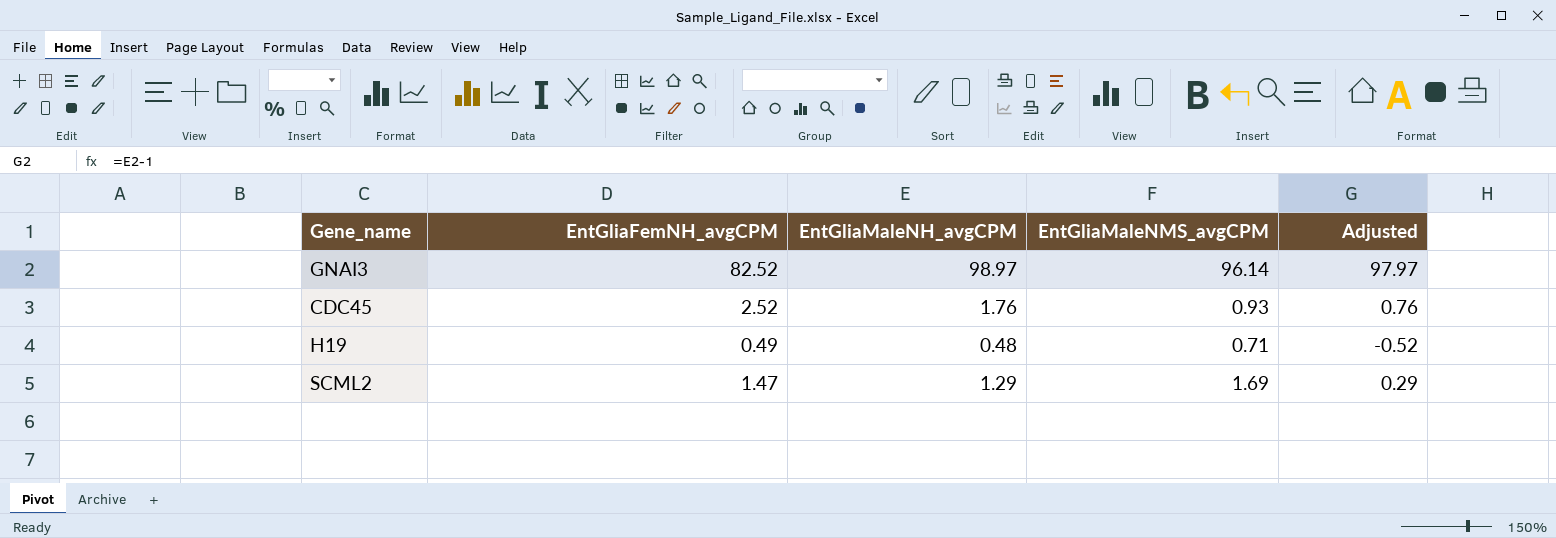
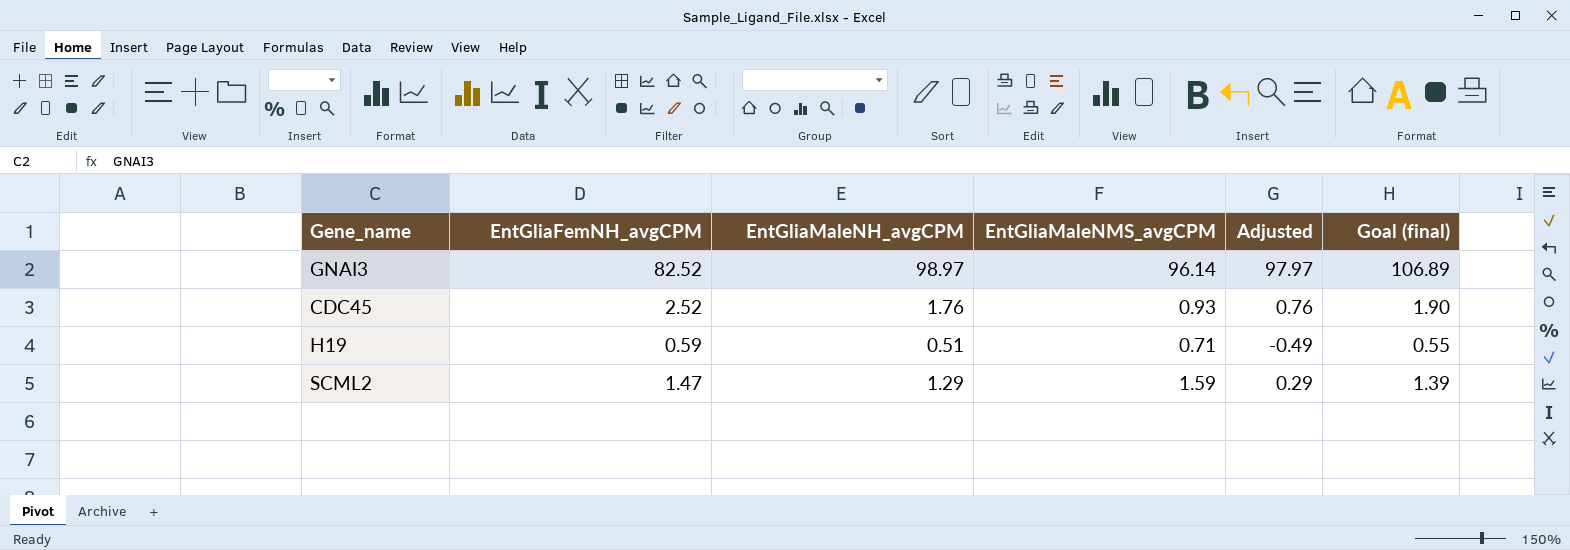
column Goal (final) | formula: none -> [EntGliaMaleNH_avgCPM] * 1.08
H19 | EntGliaFemNH_avgCPM: 0.49 -> 0.59
H19 | EntGliaMaleNH_avgCPM: 0.48 -> 0.51
H19 | Adjusted: -0.52 -> -0.49
SCML2 | EntGliaMaleNMS_avgCPM: 1.69 -> 1.59

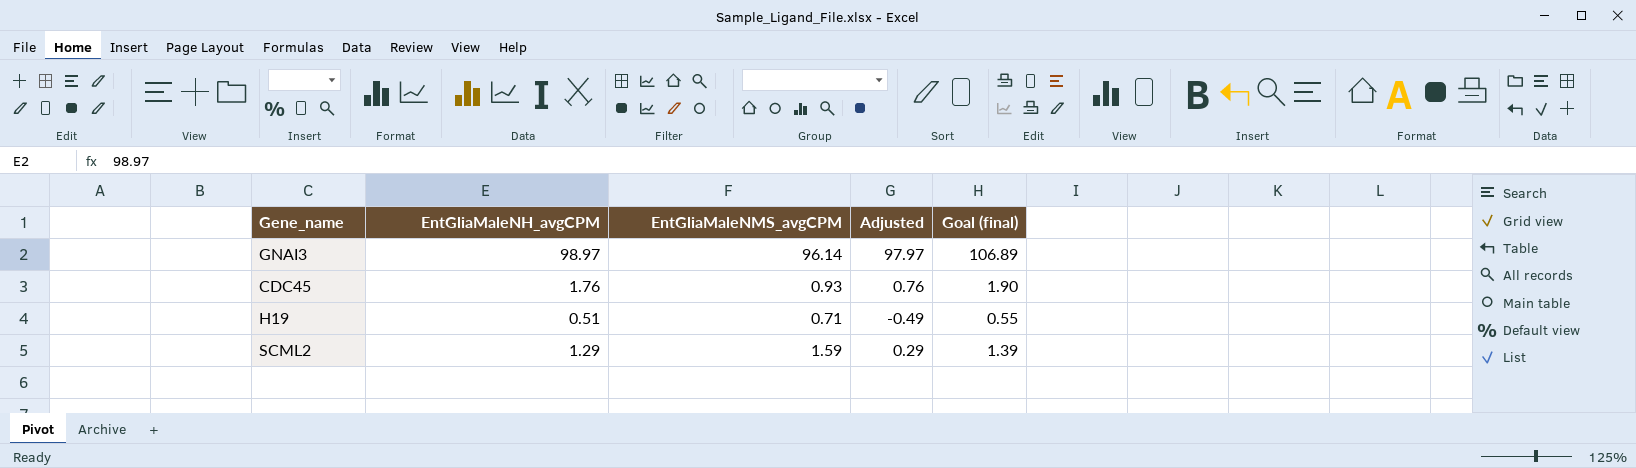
column EntGliaFemNH_avgCPM | position: 2 -> none

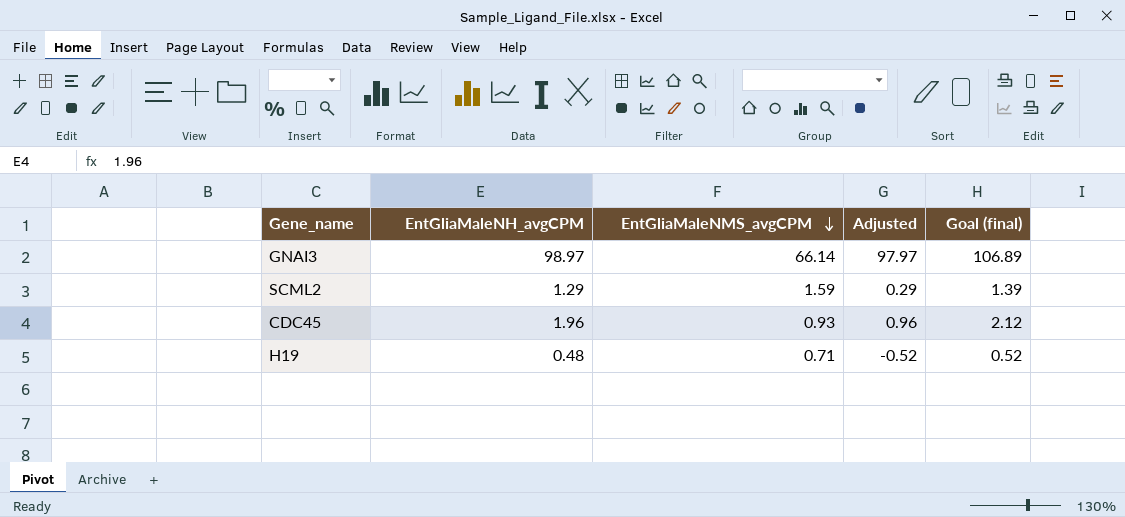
row order: none -> EntGliaMaleNMS_avgCPM descending
GNAI3 | EntGliaMaleNMS_avgCPM: 96.14 -> 66.14
CDC45 | EntGliaMaleNH_avgCPM: 1.76 -> 1.96
CDC45 | Adjusted: 0.76 -> 0.96
CDC45 | Goal (final): 1.90 -> 2.12
H19 | EntGliaMaleNH_avgCPM: 0.51 -> 0.48
H19 | Adjusted: -0.49 -> -0.52
H19 | Goal (final): 0.55 -> 0.52

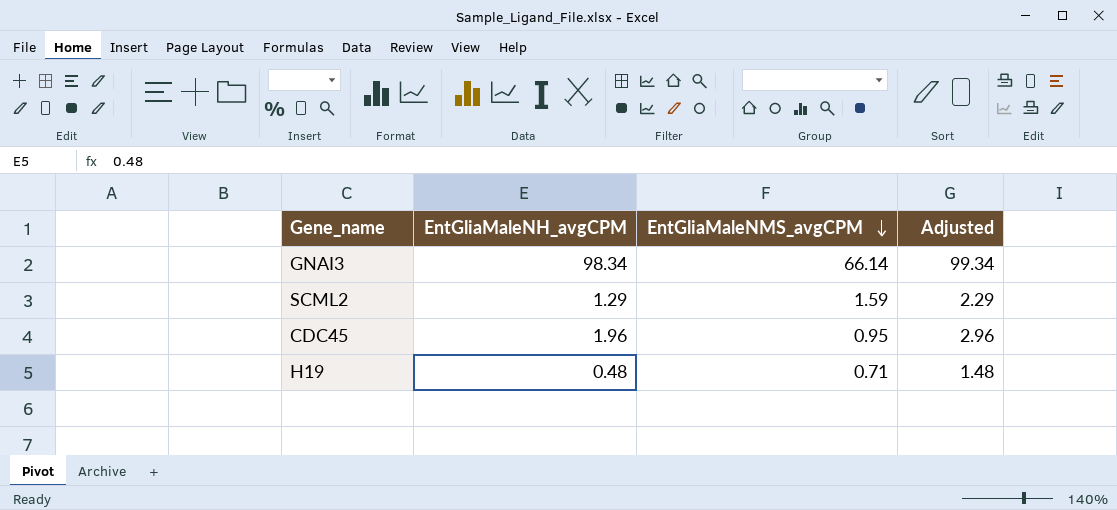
column Goal (final) | formula: [EntGliaMaleNH_avgCPM] * 1.08 -> none
column Adjusted | formula: [EntGliaMaleNH_avgCPM] - 1 -> [EntGliaMaleNH_avgCPM] + 1
GNAI3 | EntGliaMaleNH_avgCPM: 98.97 -> 98.34
CDC45 | EntGliaMaleNMS_avgCPM: 0.93 -> 0.95

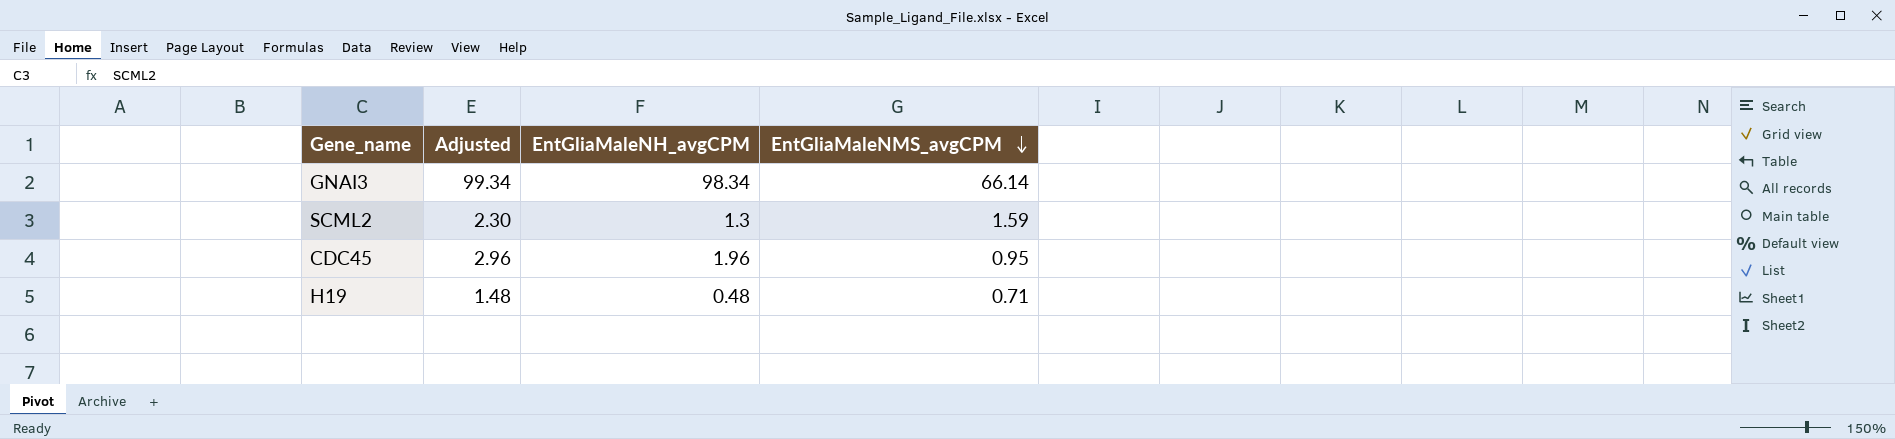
column Adjusted | position: 4 -> 2
SCML2 | Adjusted: 2.29 -> 2.30
SCML2 | EntGliaMaleNH_avgCPM: 1.29 -> 1.3

